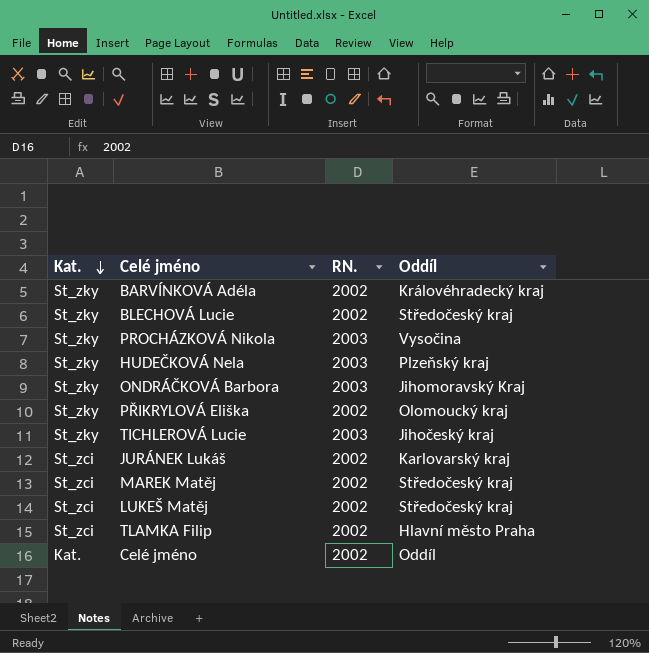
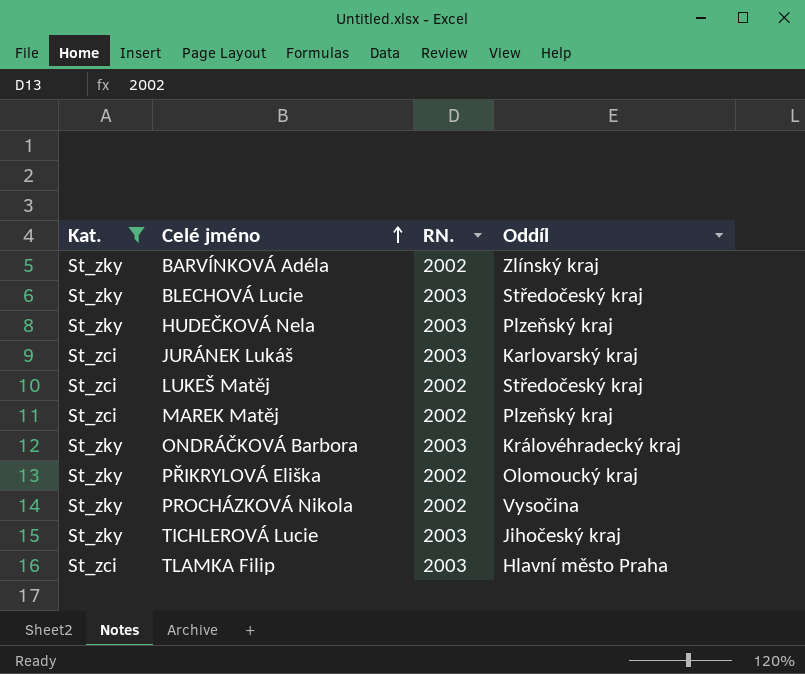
filter: none -> Kat. != Kat.
row order: Kat. descending -> Celé jméno ascending
BARVÍNKOVÁ Adéla | Oddíl: Královéhradecký kraj -> Zlínský kraj
BLECHOVÁ Lucie | RN.: 2002 -> 2003
JURÁNEK Lukáš | RN.: 2002 -> 2003
MAREK Matěj | Oddíl: Středočeský kraj -> Plzeňský kraj
ONDRÁČKOVÁ Barbora | Oddíl: Jihomoravský Kraj -> Královéhradecký kraj
PROCHÁZKOVÁ Nikola | RN.: 2003 -> 2002
TLAMKA Filip | RN.: 2002 -> 2003

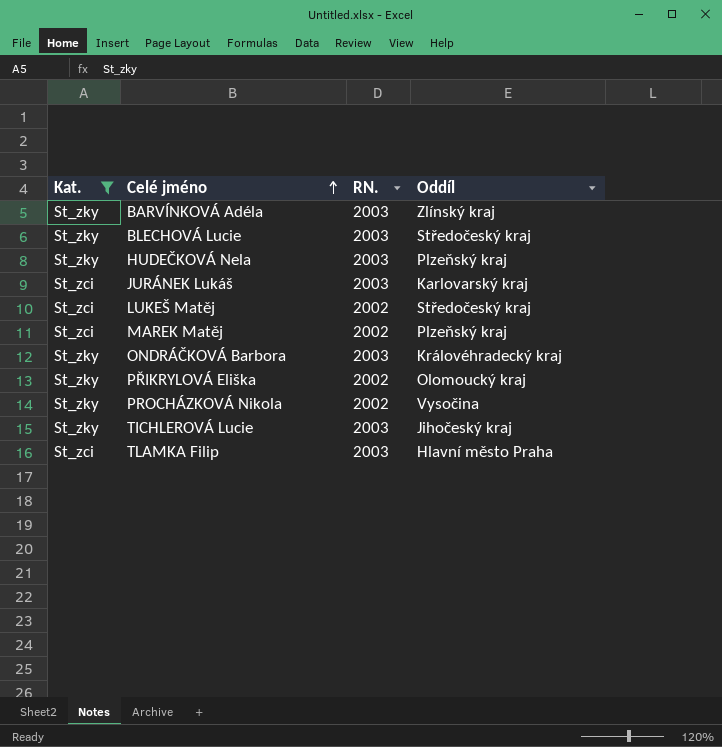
BARVÍNKOVÁ Adéla | RN.: 2002 -> 2003

